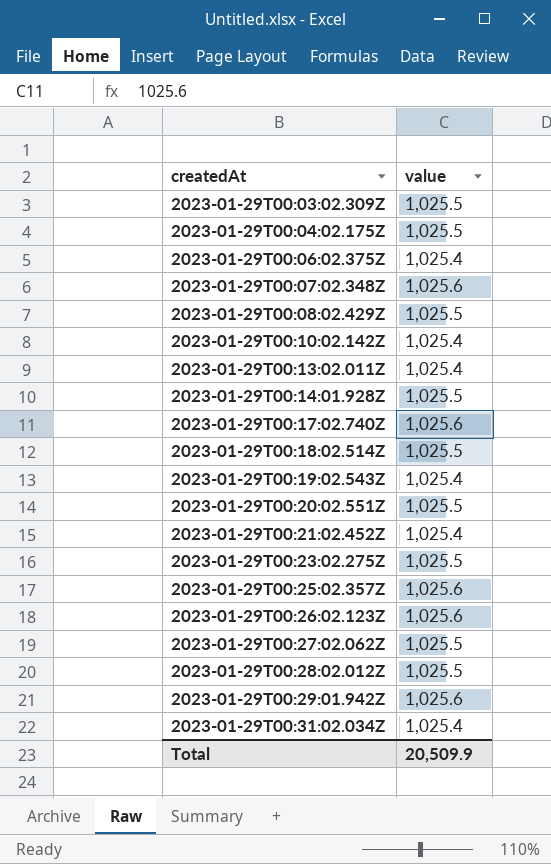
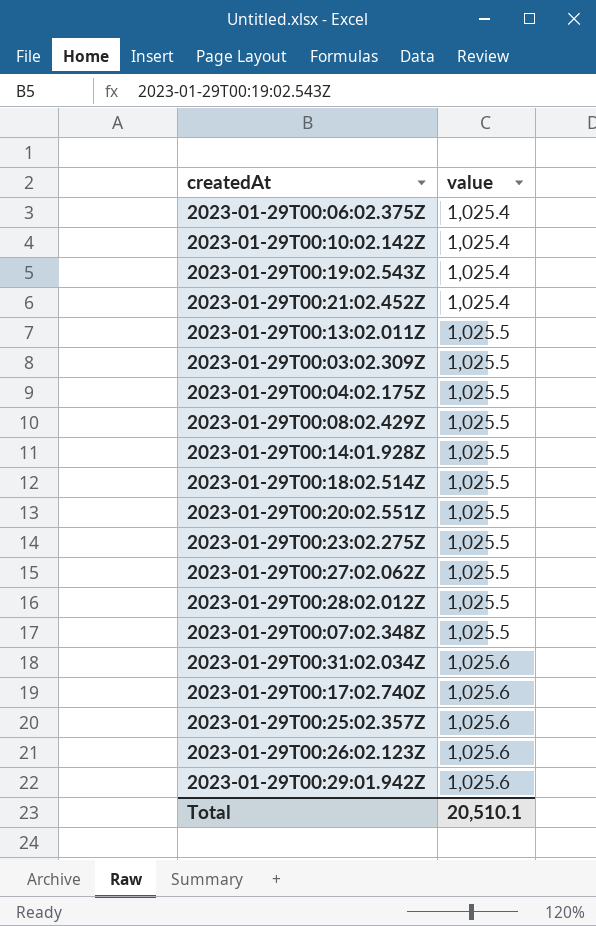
row order: createdAt ascending -> value ascending
2023-01-29T00:13:02.011Z | value: 1,025.4 -> 1,025.5
2023-01-29T00:07:02.348Z | value: 1,025.6 -> 1,025.5
2023-01-29T00:31:02.034Z | value: 1,025.4 -> 1,025.6
Total | value: 20,509.9 -> 20,510.1

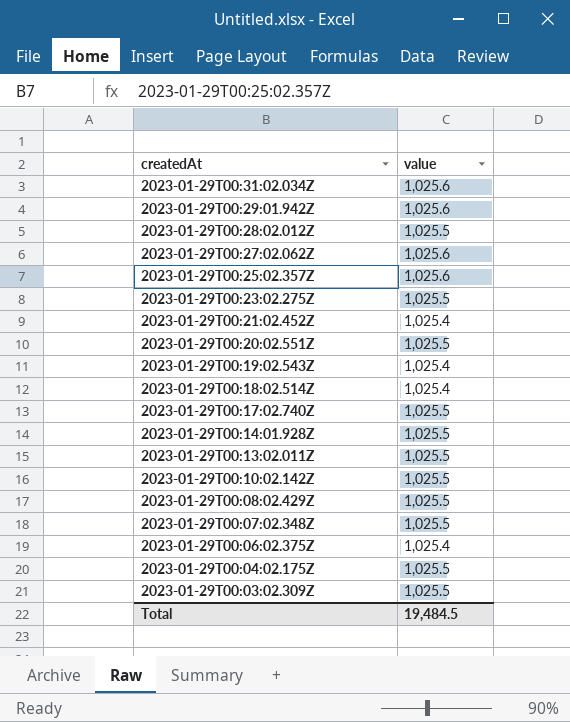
row order: value ascending -> createdAt descending
row 2023-01-29T00:26:02.123Z: 1,025.6 -> none
2023-01-29T00:27:02.062Z | value: 1,025.5 -> 1,025.6
2023-01-29T00:18:02.514Z | value: 1,025.5 -> 1,025.4
2023-01-29T00:17:02.740Z | value: 1,025.6 -> 1,025.5
2023-01-29T00:10:02.142Z | value: 1,025.4 -> 1,025.5
Total | value: 20,510.1 -> 19,484.5

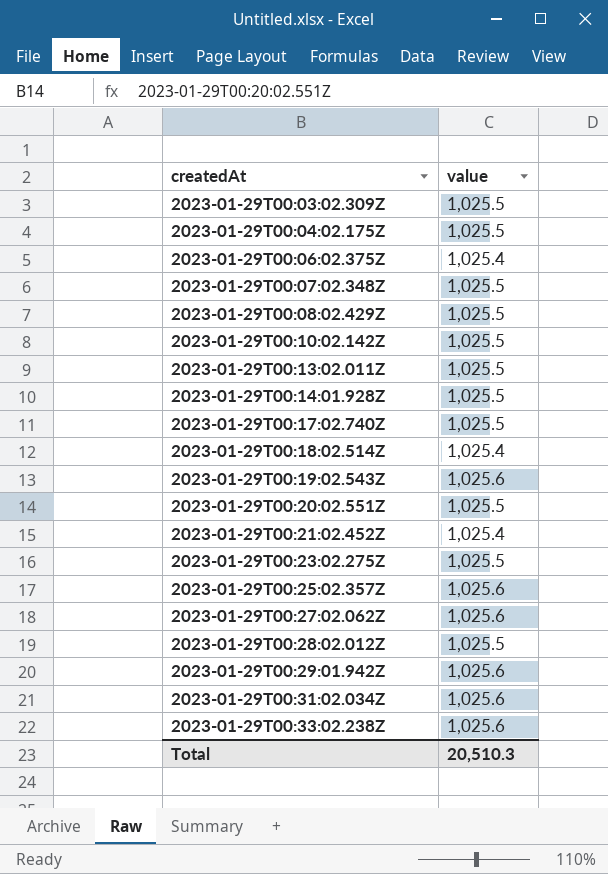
row order: createdAt descending -> createdAt ascending
2023-01-29T00:19:02.543Z | value: 1,025.4 -> 1,025.6
row 2023-01-29T00:33:02.238Z: none -> 1,025.6
Total | value: 19,484.5 -> 20,510.3

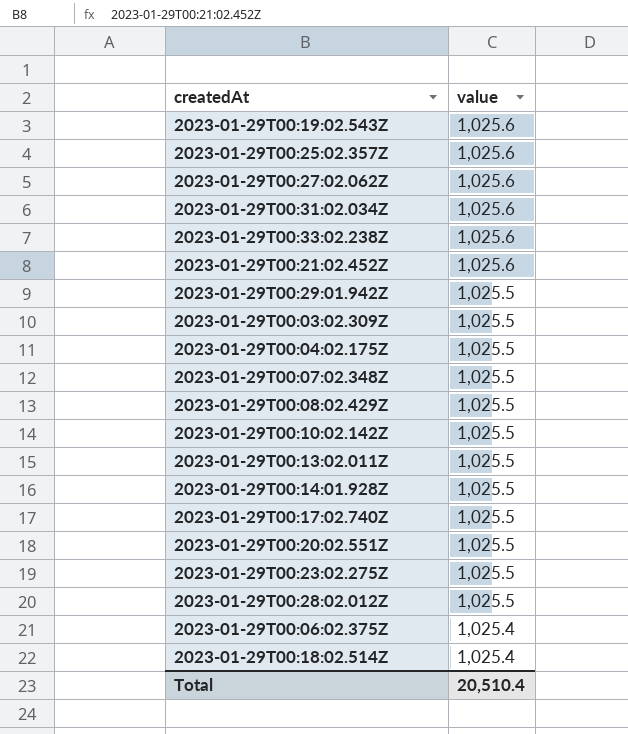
row order: createdAt ascending -> value descending
2023-01-29T00:21:02.452Z | value: 1,025.4 -> 1,025.6
2023-01-29T00:29:01.942Z | value: 1,025.6 -> 1,025.5
Total | value: 20,510.3 -> 20,510.4

